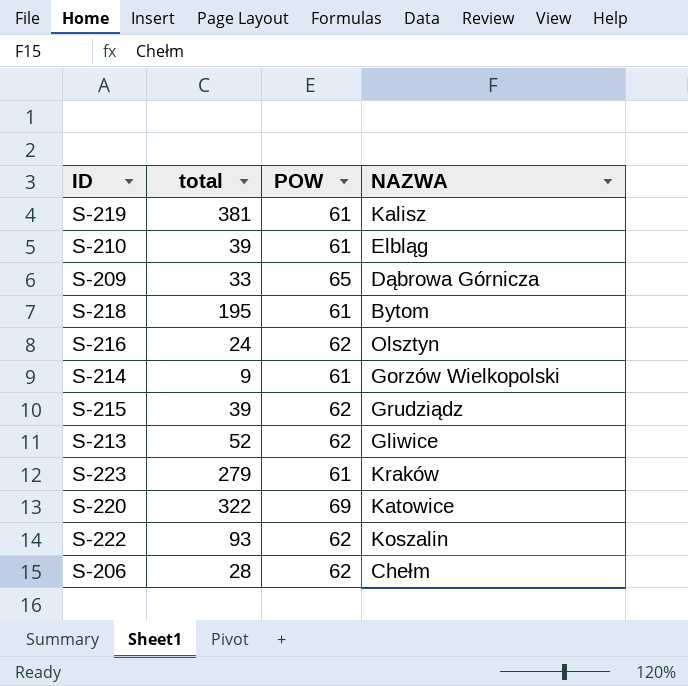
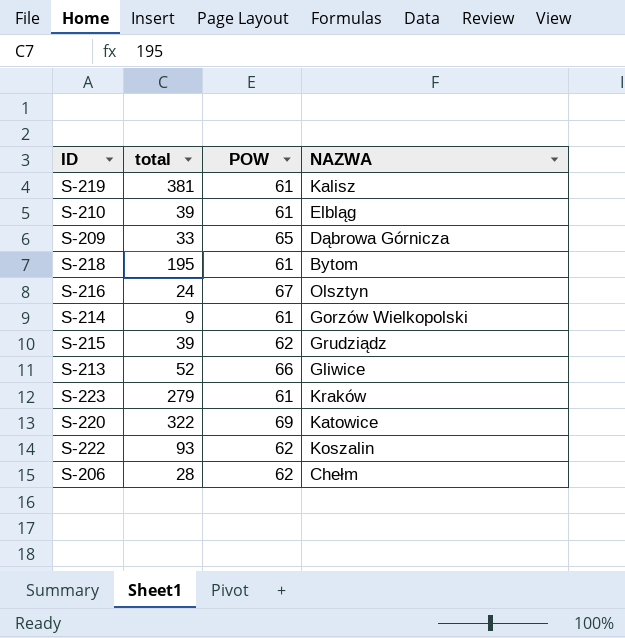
S-216 | POW: 62 -> 67
S-213 | POW: 62 -> 66

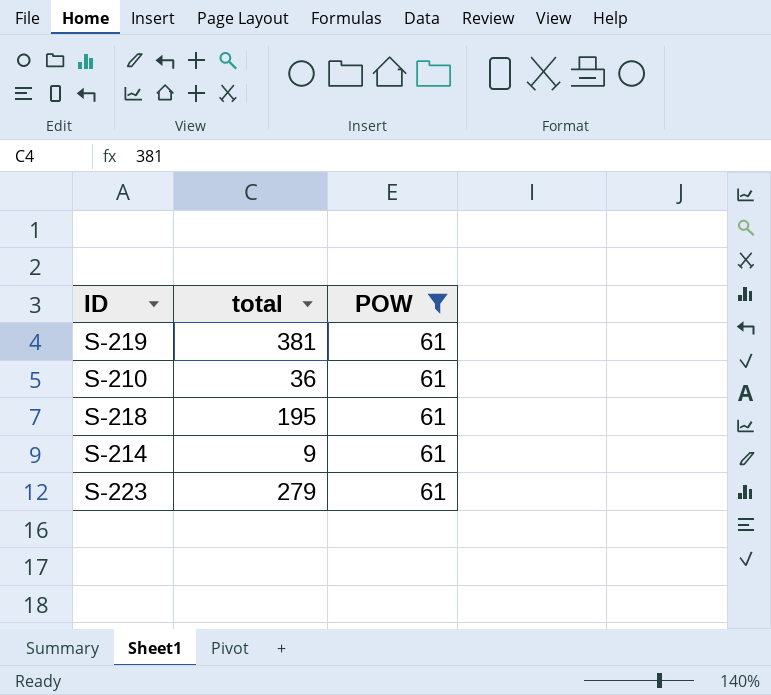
filter: none -> POW = 61
column NAZWA | position: 4 -> none
S-210 | total: 39 -> 36

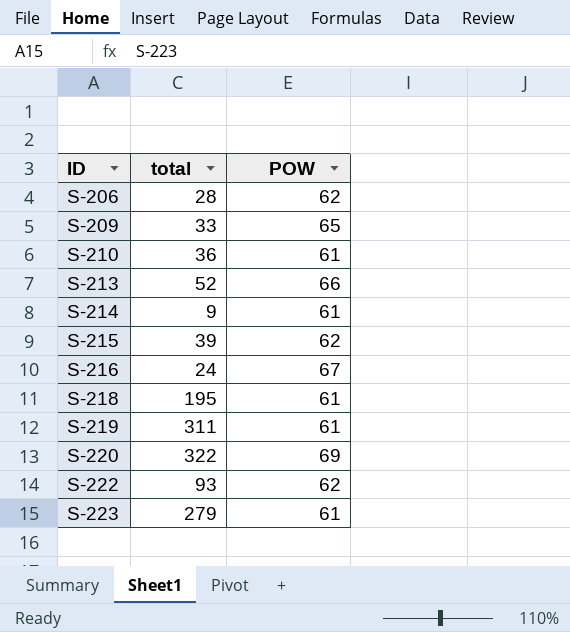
filter: POW = 61 -> none
row order: none -> ID ascending
S-219 | total: 381 -> 311

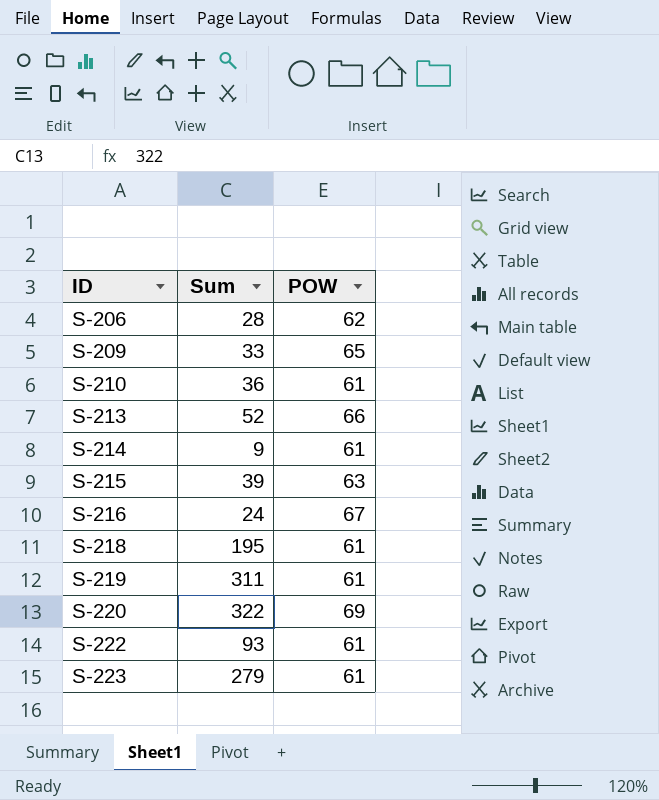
column name: total -> Sum
S-215 | POW: 62 -> 63
S-222 | POW: 62 -> 61

